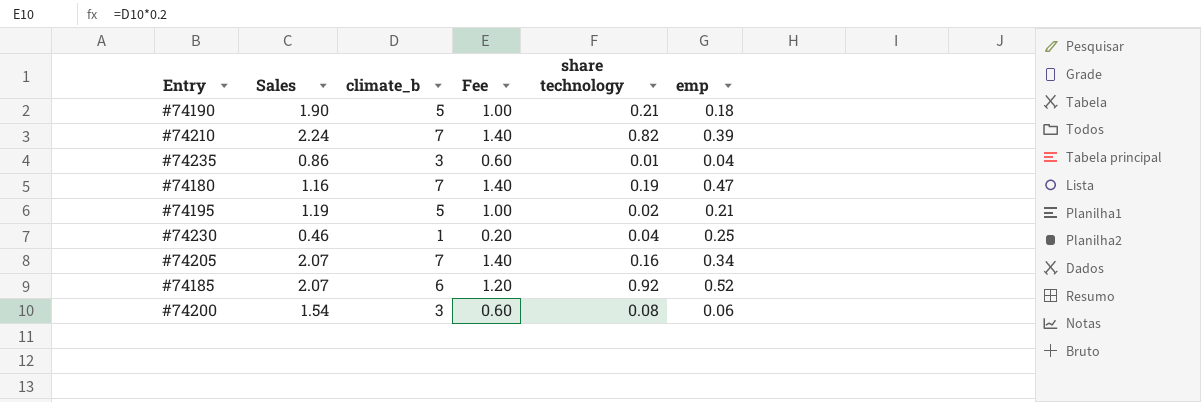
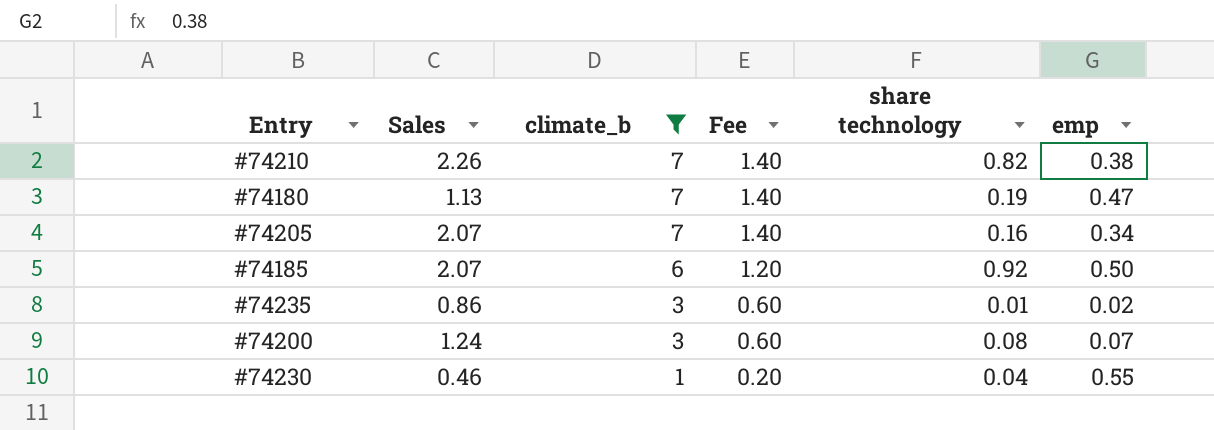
filter: none -> climate_b != 5
row order: none -> climate_b descending
#74210 | Sales: 2.24 -> 2.26
#74210 | emp: 0.39 -> 0.38
#74180 | Sales: 1.16 -> 1.13
#74185 | emp: 0.52 -> 0.50
#74235 | emp: 0.04 -> 0.02
#74200 | Sales: 1.54 -> 1.24
#74200 | emp: 0.06 -> 0.07
#74230 | emp: 0.25 -> 0.55

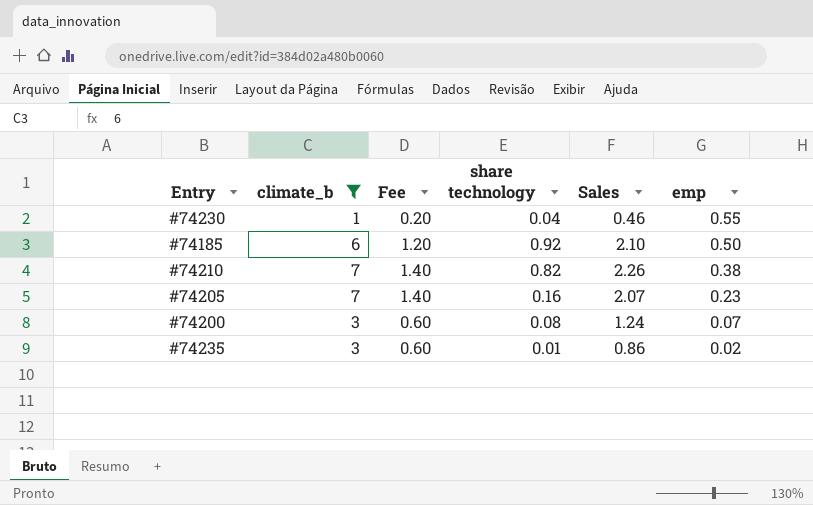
row order: climate_b descending -> emp descending
column Sales | position: 2 -> 5
row #74180: 1.13 | 7 | 1.40 | 0.19 | 0.47 -> none
#74185 | Sales: 2.07 -> 2.10
#74205 | emp: 0.34 -> 0.23

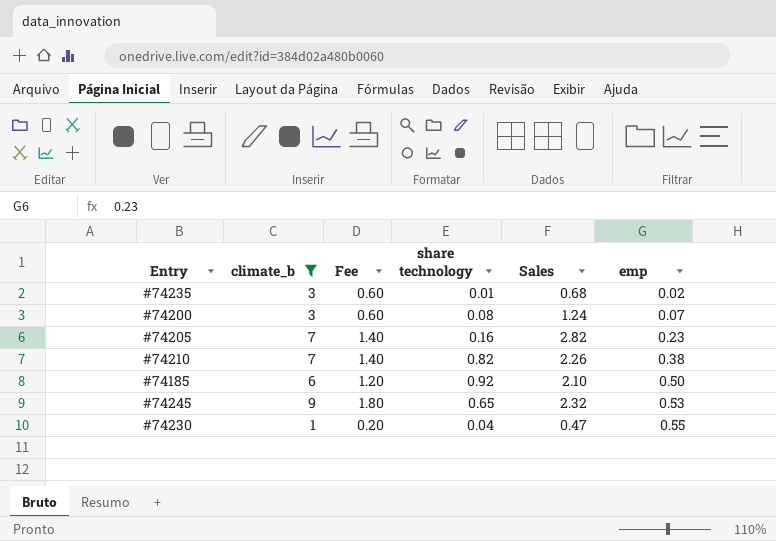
row order: emp descending -> emp ascending
#74235 | Sales: 0.86 -> 0.68
#74205 | Sales: 2.07 -> 2.82
row #74245: none -> 9 | 1.80 | 0.65 | 2.32 | 0.53
#74230 | Sales: 0.46 -> 0.47

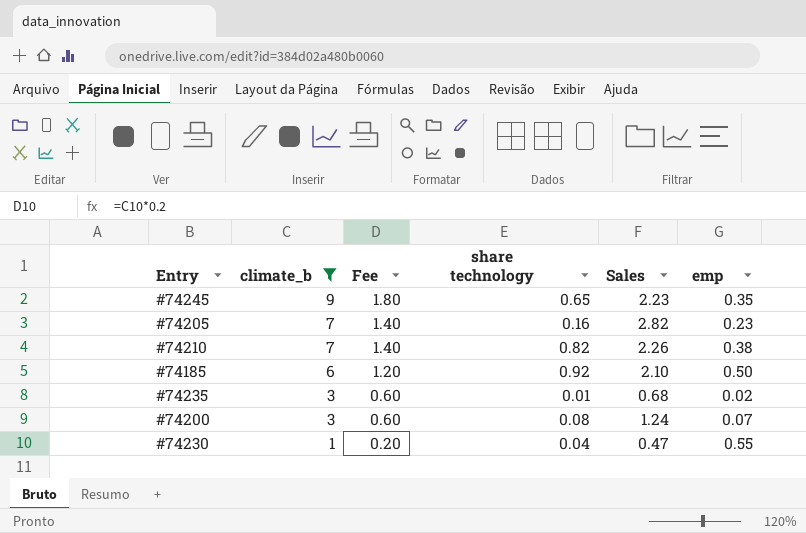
row order: emp ascending -> climate_b descending
#74245 | Sales: 2.32 -> 2.23
#74245 | emp: 0.53 -> 0.35

